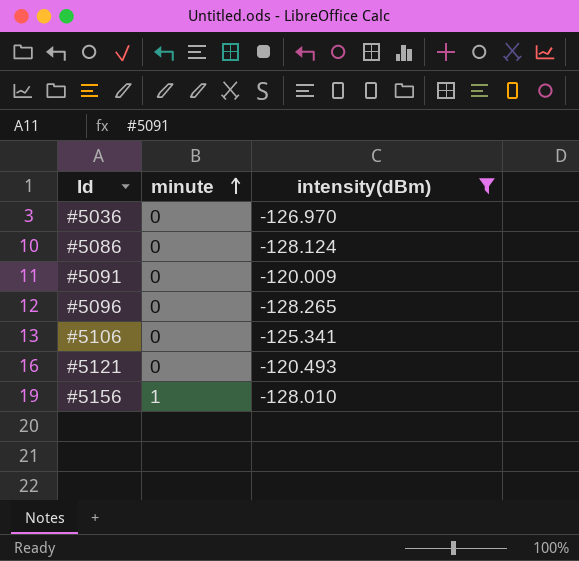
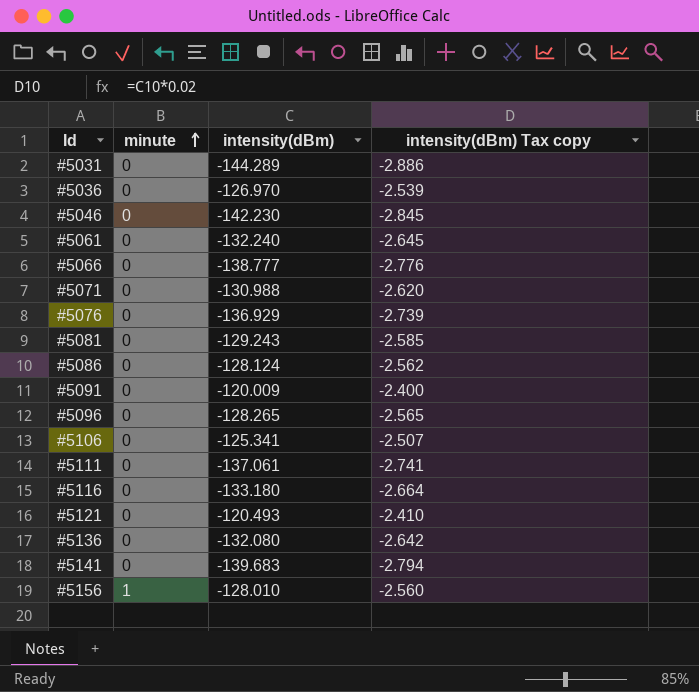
filter: intensity(dBm) >= -128.265 -> none
column intensity(dBm) Tax copy | formula: none -> [intensity(dBm)] * 0.02

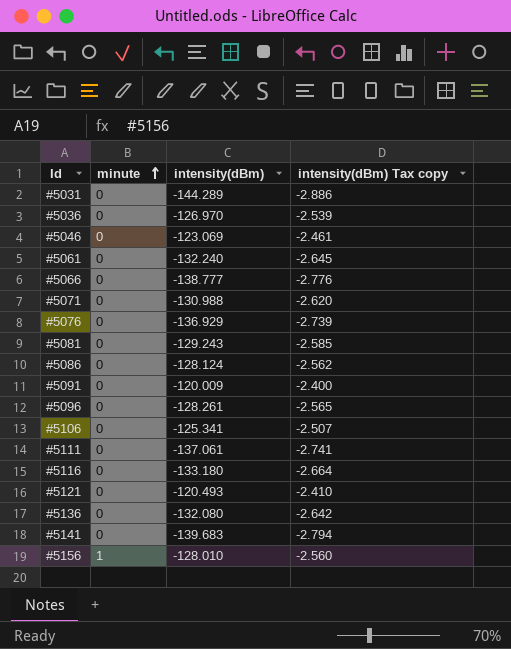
#5046 | intensity(dBm): -142.230 -> -123.069
#5046 | intensity(dBm) Tax copy: -2.845 -> -2.461
#5096 | intensity(dBm): -128.265 -> -128.261

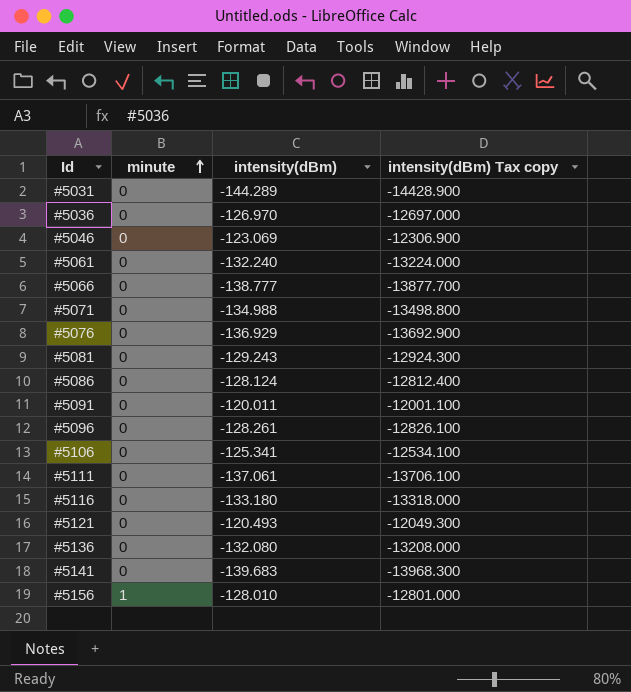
column intensity(dBm) Tax copy | formula: [intensity(dBm)] * 0.02 -> [intensity(dBm)] * 100
#5071 | intensity(dBm): -130.988 -> -134.988
#5091 | intensity(dBm): -120.009 -> -120.011

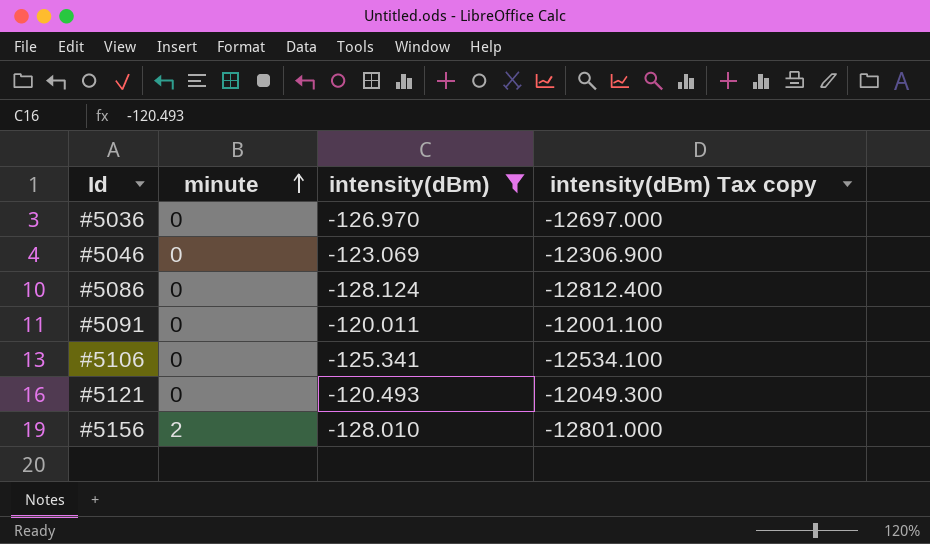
filter: none -> intensity(dBm) >= -128.124
#5156 | minute: 1 -> 2

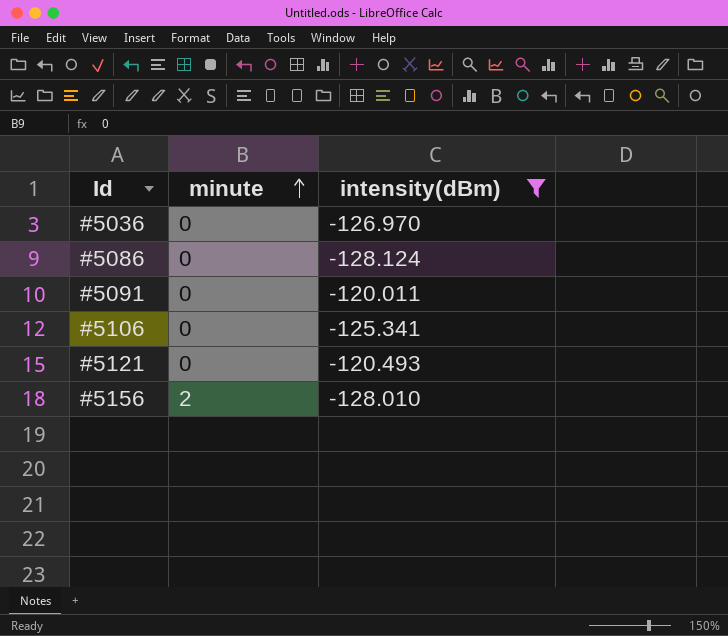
column intensity(dBm) Tax copy | formula: [intensity(dBm)] * 100 -> none
row #5046: 0 | -123.069 | -12306.900 -> none

